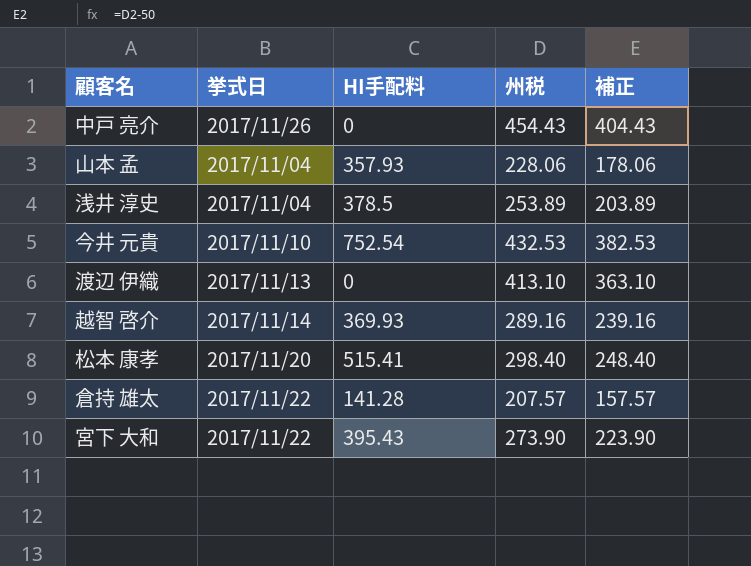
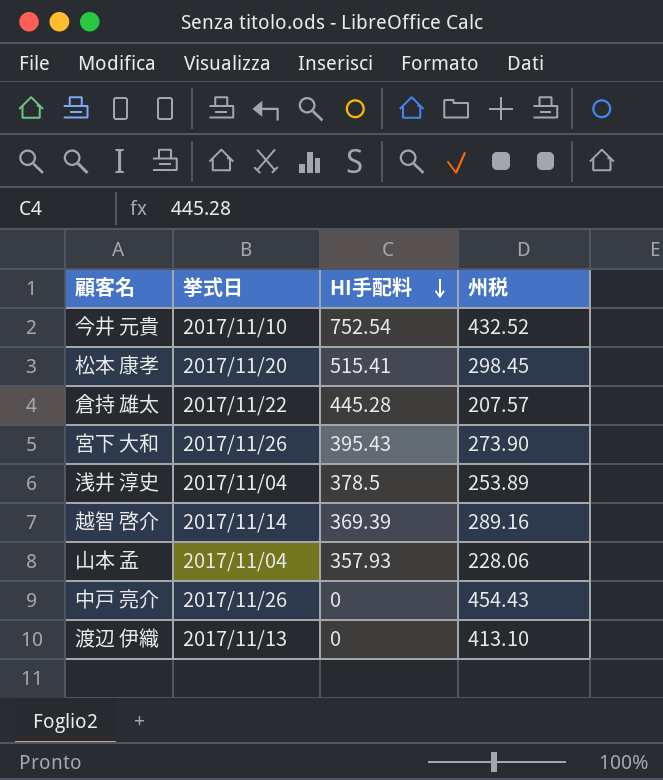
row order: none -> HI手配料 descending
column 補正 | formula: [州税] - 50 -> none
今井 元貴 | 州税: 432.53 -> 432.52
松本 康孝 | 州税: 298.40 -> 298.45
倉持 雄太 | HI手配料: 141.28 -> 445.28
宮下 大和 | 挙式日: 2017/11/22 -> 2017/11/26
越智 啓介 | HI手配料: 369.93 -> 369.39

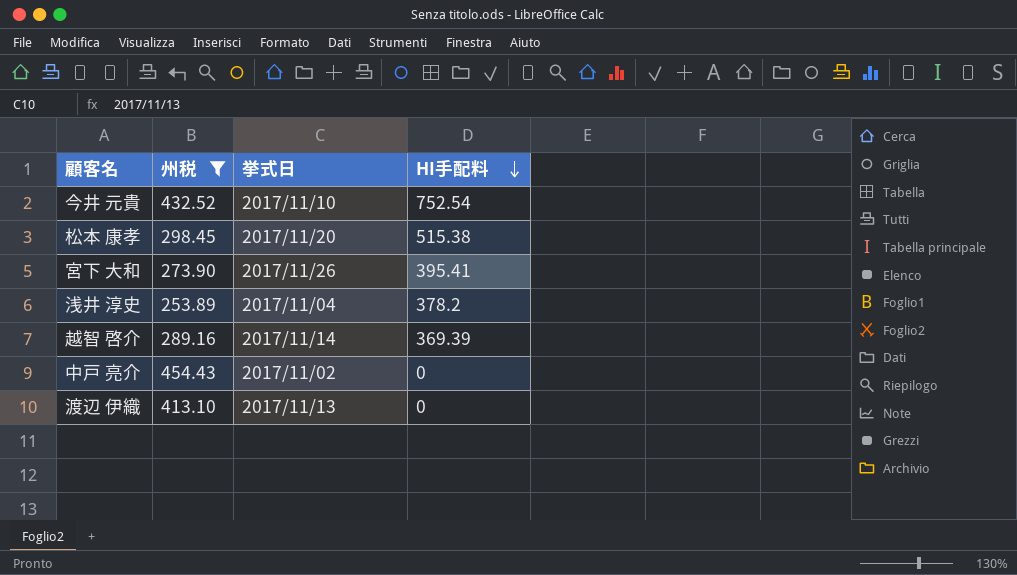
filter: none -> 州税 >= 253.89
column 州税 | position: 4 -> 2
松本 康孝 | HI手配料: 515.41 -> 515.38
宮下 大和 | HI手配料: 395.43 -> 395.41
浅井 淳史 | HI手配料: 378.5 -> 378.2
中戸 亮介 | 挙式日: 2017/11/26 -> 2017/11/02

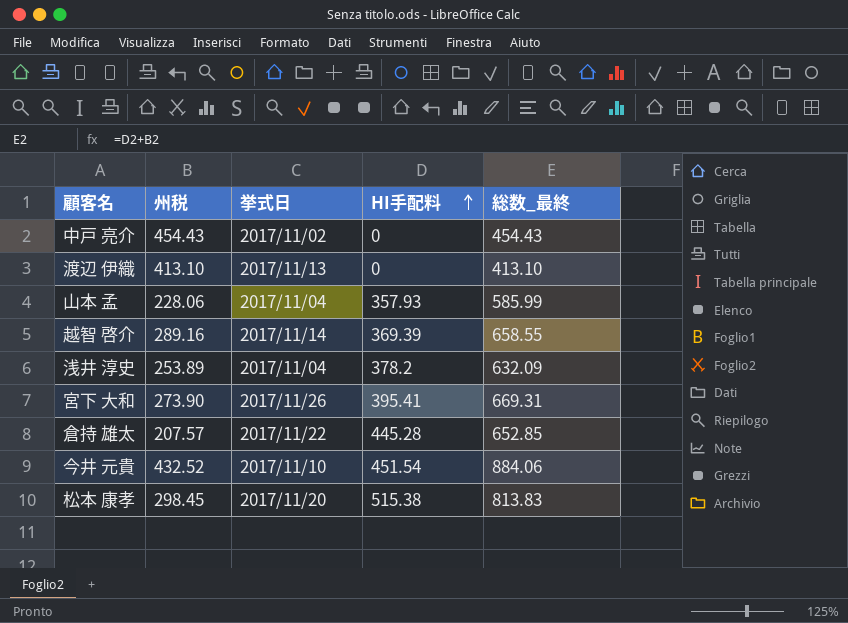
filter: 州税 >= 253.89 -> none
row order: HI手配料 descending -> HI手配料 ascending
column 総数_最終 | formula: none -> [州税] + [HI手配料]
今井 元貴 | HI手配料: 752.54 -> 451.54

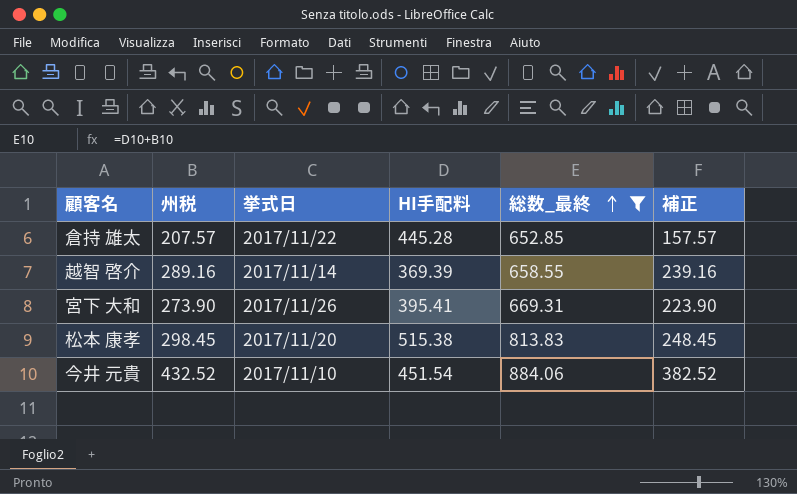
filter: none -> 総数_最終 >= 652.85
row order: HI手配料 ascending -> 総数_最終 ascending
column 補正 | formula: none -> [州税] - 50

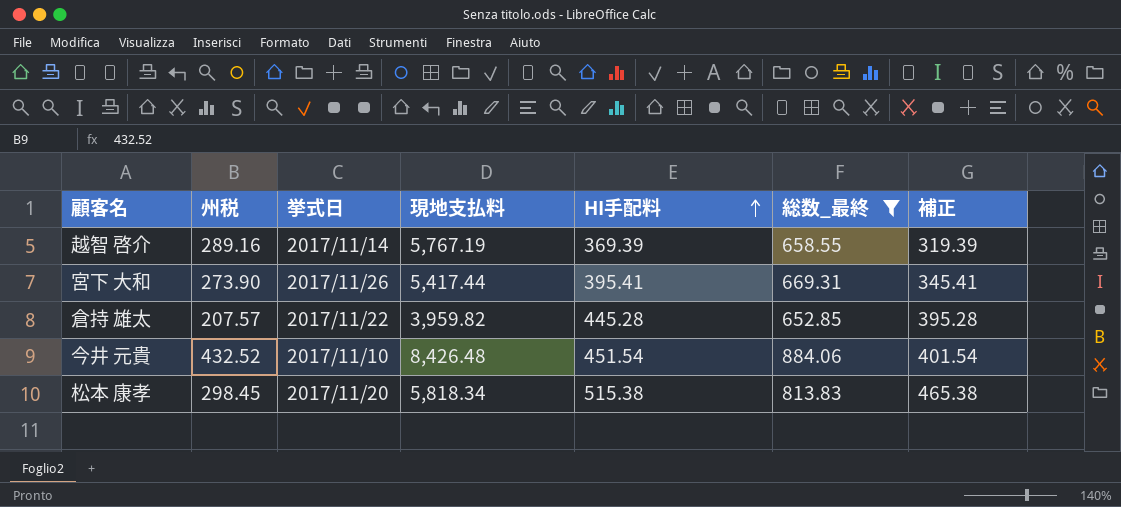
row order: 総数_最終 ascending -> HI手配料 ascending
column 現地支払料 | position: none -> 4
column 補正 | formula: [州税] - 50 -> [HI手配料] - 50

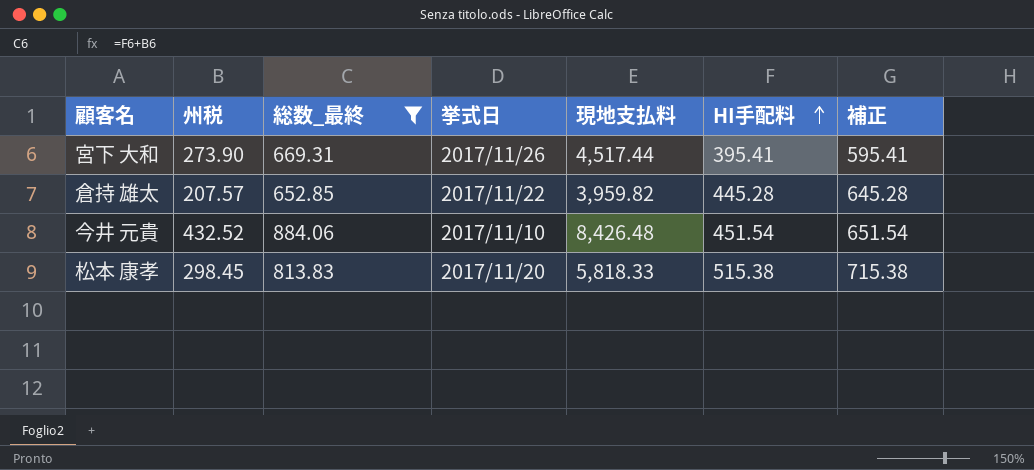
column 総数_最終 | position: 6 -> 3
column 補正 | formula: [HI手配料] - 50 -> [HI手配料] + 200
row 越智 啓介: 289.16 | 2017/11/14 | 5,767.19 | 369.39 | 658.55 | 319.39 -> none
宮下 大和 | 現地支払料: 5,417.44 -> 4,517.44
松本 康孝 | 現地支払料: 5,818.34 -> 5,818.33

